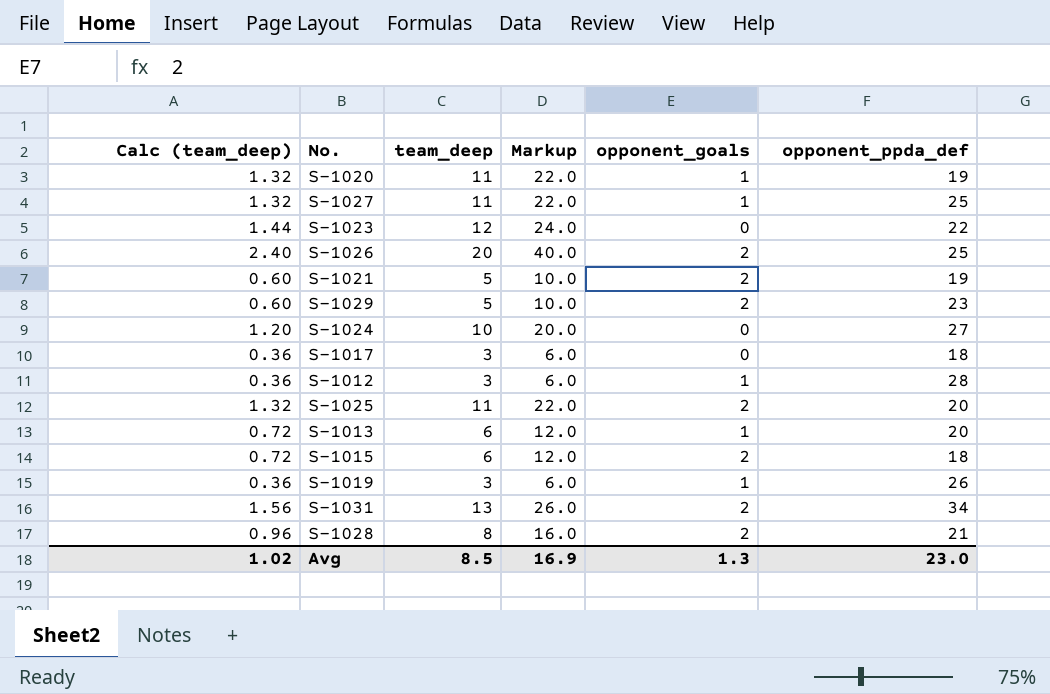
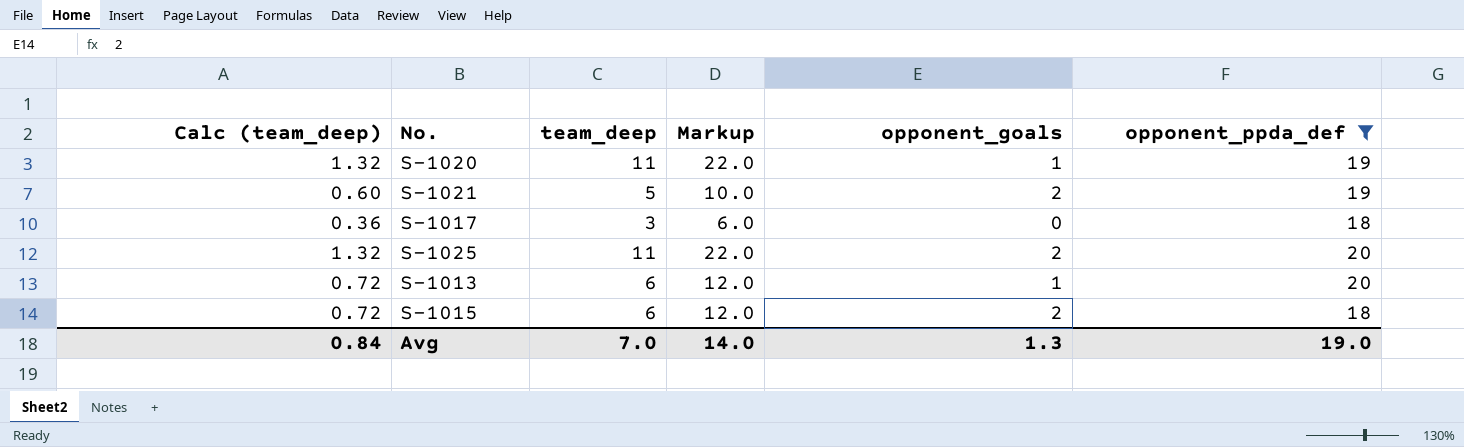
filter: none -> opponent_ppda_def <= 20
Avg | Calc (team_deep): 1.02 -> 0.84
Avg | team_deep: 8.5 -> 7.0
Avg | Markup: 16.9 -> 14.0
Avg | opponent_ppda_def: 23.0 -> 19.0

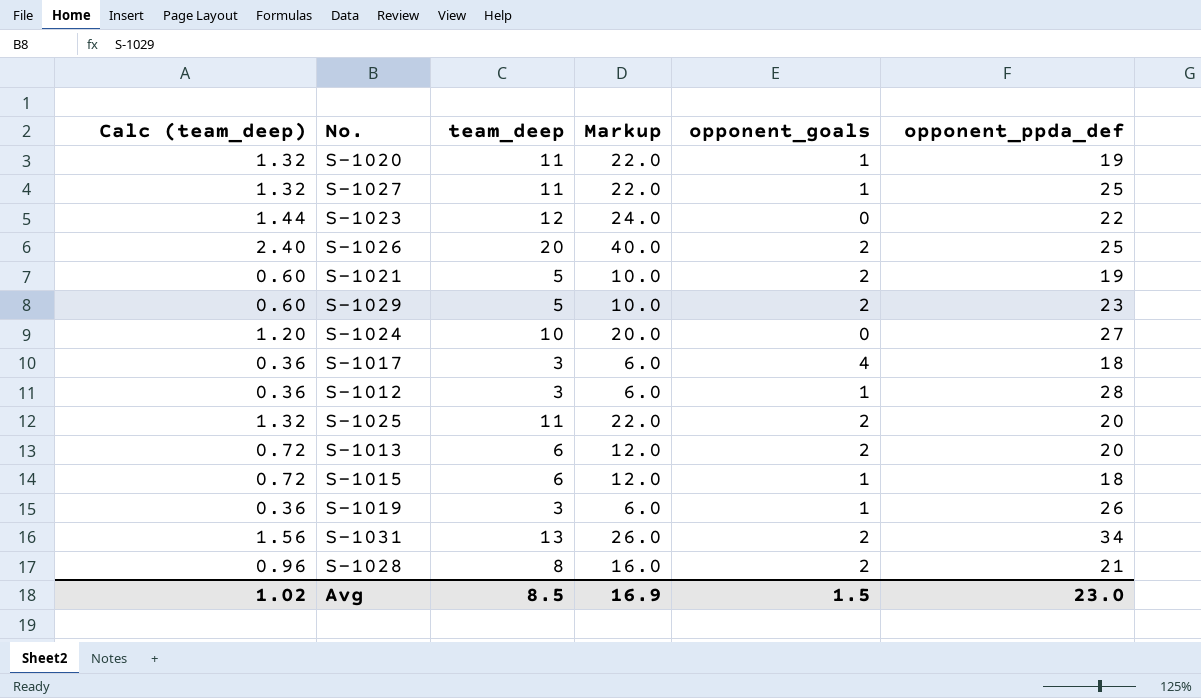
filter: opponent_ppda_def <= 20 -> none
S-1017 | opponent_goals: 0 -> 4
S-1013 | opponent_goals: 1 -> 2
S-1015 | opponent_goals: 2 -> 1
Avg | Calc (team_deep): 0.84 -> 1.02
Avg | team_deep: 7.0 -> 8.5
Avg | Markup: 14.0 -> 16.9
Avg | opponent_goals: 1.3 -> 1.5
Avg | opponent_ppda_def: 19.0 -> 23.0

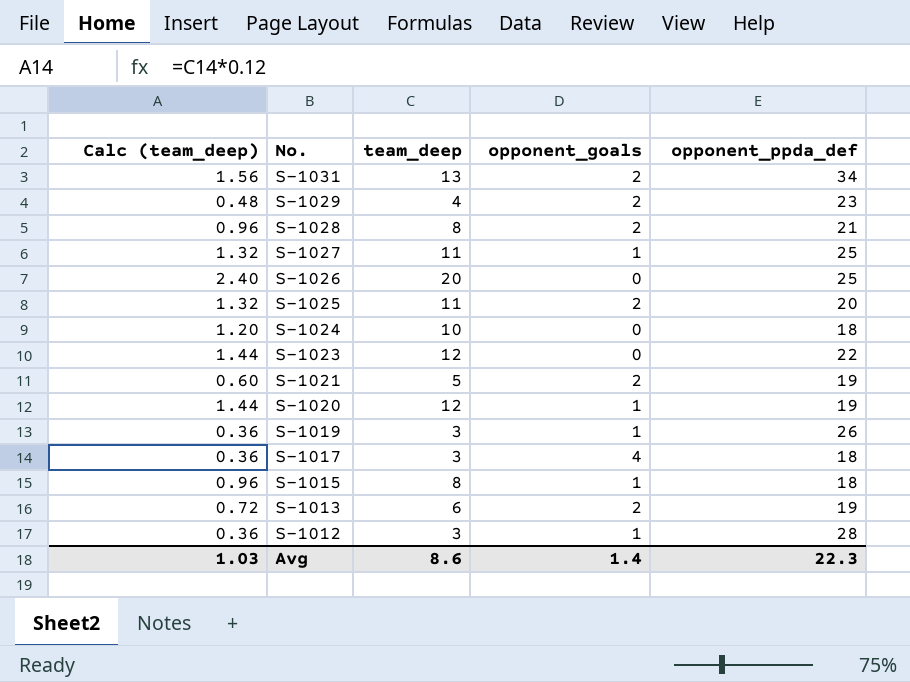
row order: none -> No. descending
column Markup | formula: [team_deep] * 2 -> none
S-1029 | Calc (team_deep): 0.60 -> 0.48
S-1029 | team_deep: 5 -> 4
S-1026 | opponent_goals: 2 -> 0
S-1024 | opponent_ppda_def: 27 -> 18
S-1020 | Calc (team_deep): 1.32 -> 1.44
S-1020 | team_deep: 11 -> 12
S-1015 | Calc (team_deep): 0.72 -> 0.96
S-1015 | team_deep: 6 -> 8
S-1013 | opponent_ppda_def: 20 -> 19
Avg | Calc (team_deep): 1.02 -> 1.03
Avg | team_deep: 8.5 -> 8.6
Avg | opponent_goals: 1.5 -> 1.4
Avg | opponent_ppda_def: 23.0 -> 22.3

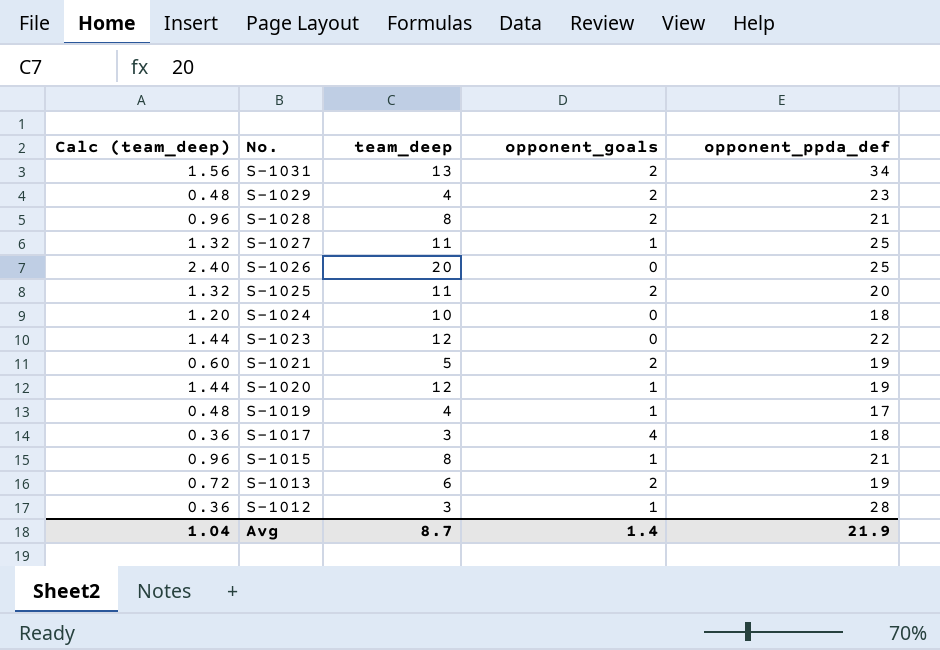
S-1019 | Calc (team_deep): 0.36 -> 0.48
S-1019 | team_deep: 3 -> 4
S-1019 | opponent_ppda_def: 26 -> 17
S-1015 | opponent_ppda_def: 18 -> 21
Avg | Calc (team_deep): 1.03 -> 1.04
Avg | team_deep: 8.6 -> 8.7
Avg | opponent_ppda_def: 22.3 -> 21.9

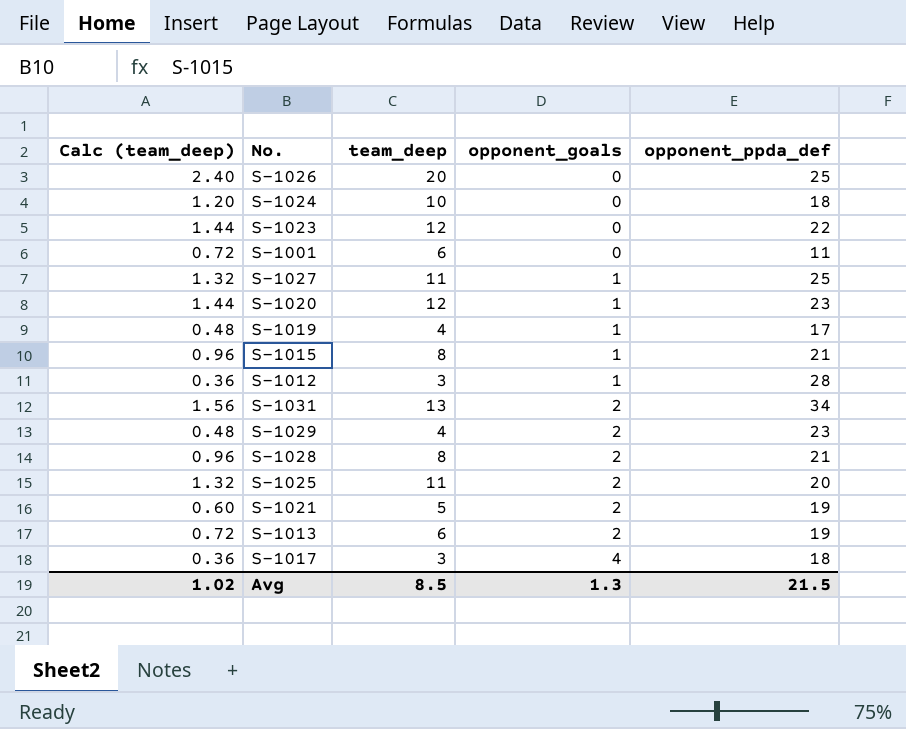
row order: No. descending -> opponent_goals ascending
row S-1001: none -> 0.72 | 6 | 0 | 11
S-1020 | opponent_ppda_def: 19 -> 23
Avg | Calc (team_deep): 1.04 -> 1.02
Avg | team_deep: 8.7 -> 8.5
Avg | opponent_goals: 1.4 -> 1.3
Avg | opponent_ppda_def: 21.9 -> 21.5

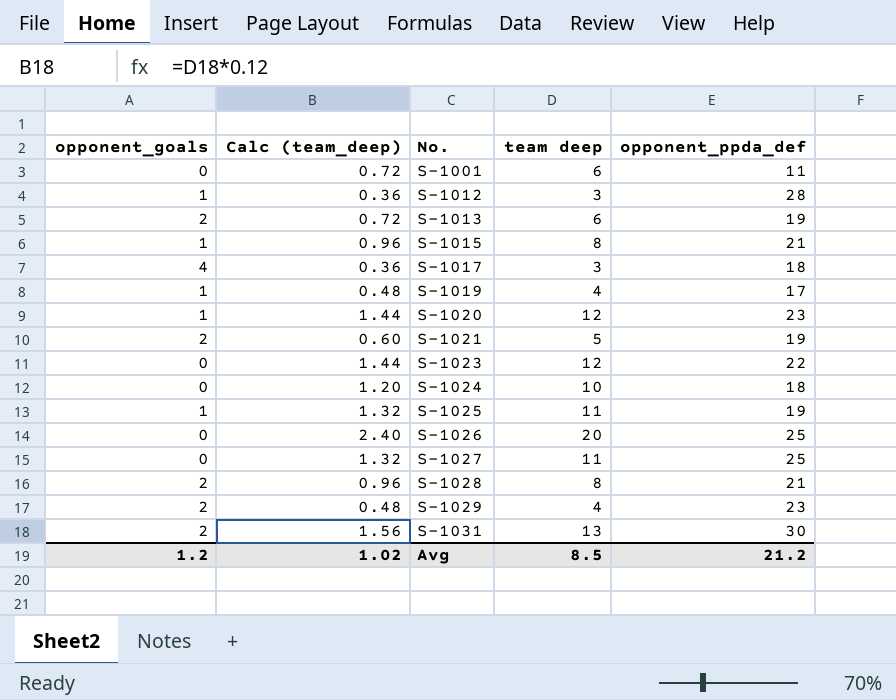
row order: opponent_goals ascending -> No. ascending
column opponent_goals | position: 4 -> 1
column name: team_deep -> team deep
S-1025 | opponent_goals: 2 -> 1
S-1025 | opponent_ppda_def: 20 -> 19
S-1027 | opponent_goals: 1 -> 0
S-1031 | opponent_ppda_def: 34 -> 30
Avg | opponent_goals: 1.3 -> 1.2
Avg | opponent_ppda_def: 21.5 -> 21.2

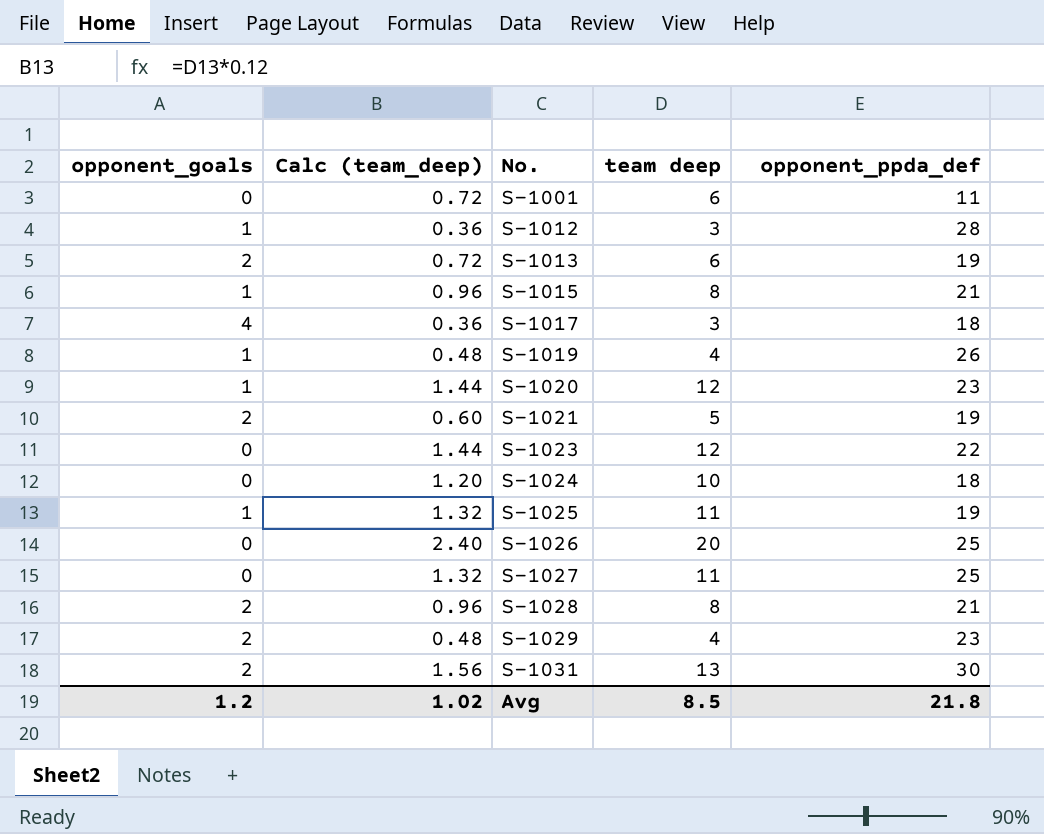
S-1019 | opponent_ppda_def: 17 -> 26
Avg | opponent_ppda_def: 21.2 -> 21.8

